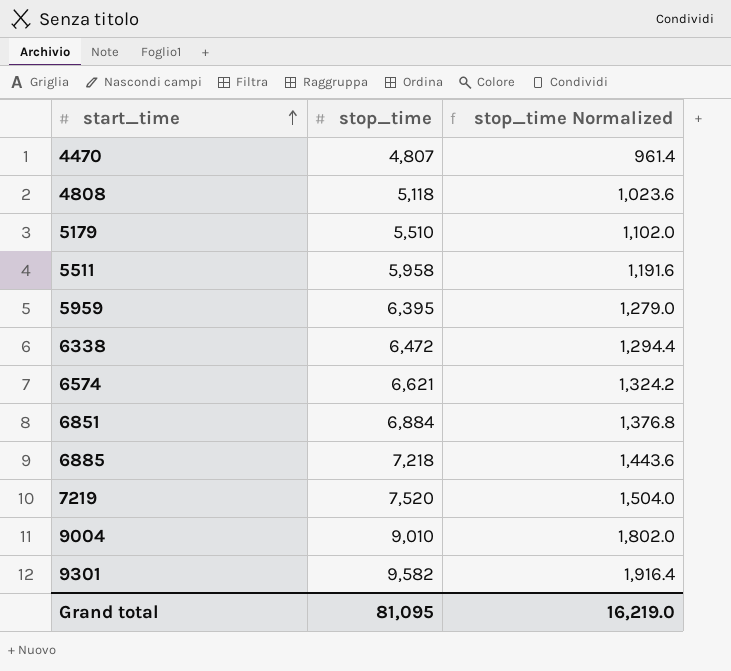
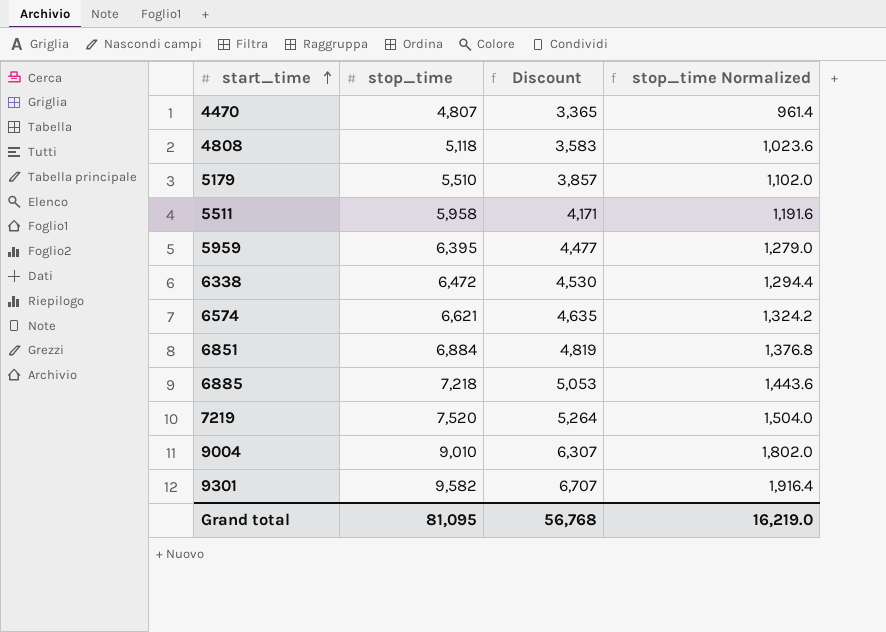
column Discount | formula: none -> [stop_time] * 0.7

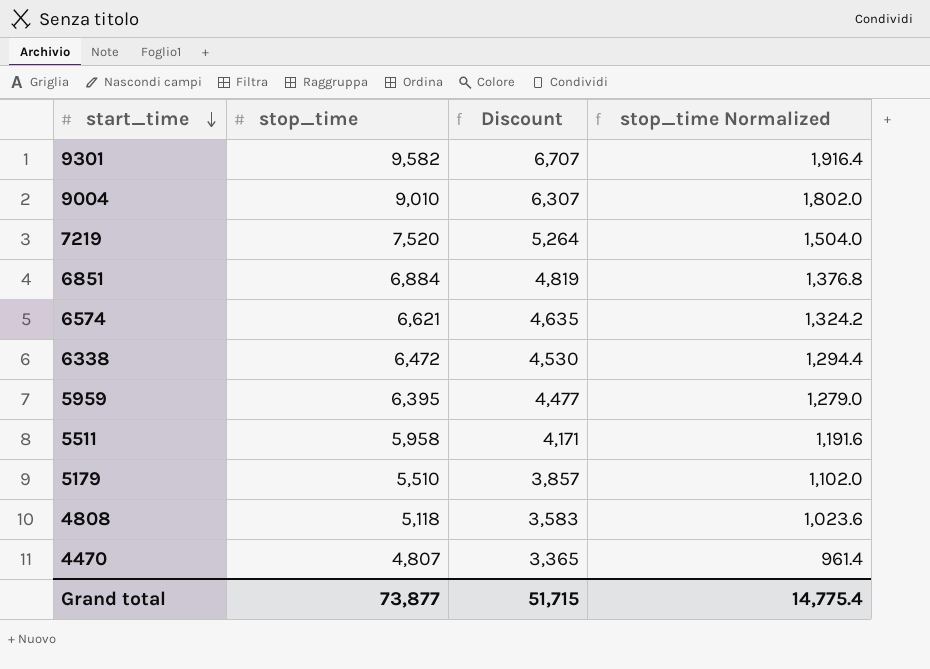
row order: start_time ascending -> start_time descending
row 6885: 7,218 | 5,053 | 1,443.6 -> none
Grand total | stop_time: 81,095 -> 73,877
Grand total | Discount: 56,768 -> 51,715
Grand total | stop_time Normalized: 16,219.0 -> 14,775.4

